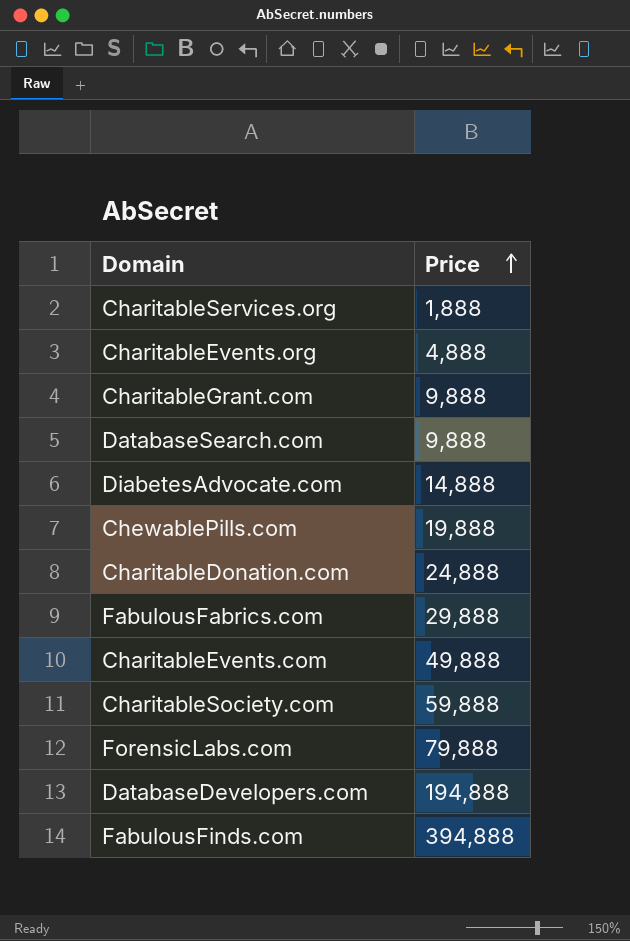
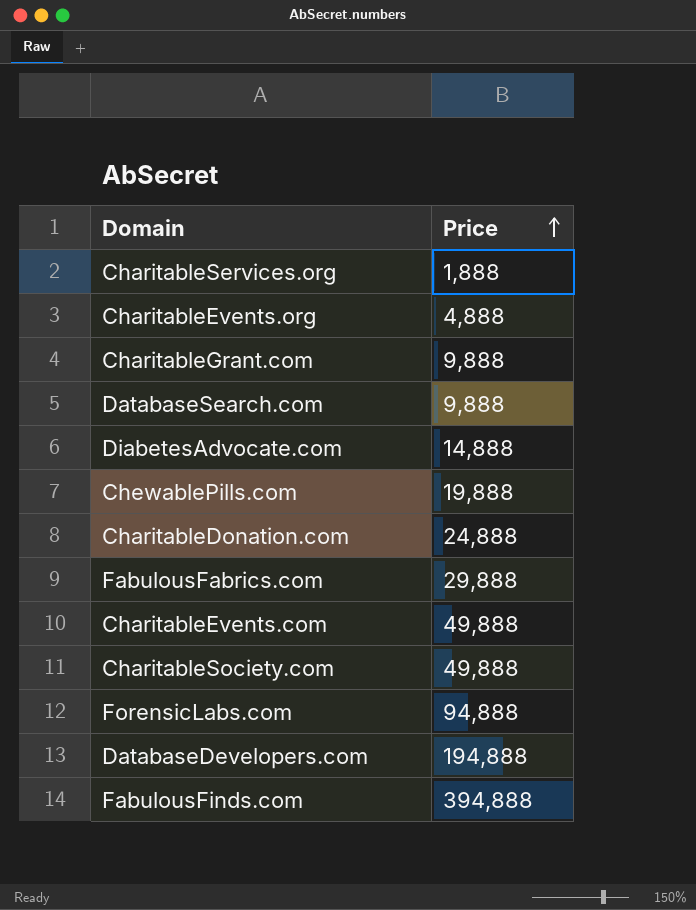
CharitableSociety.com | Price: 59,888 -> 49,888
ForensicLabs.com | Price: 79,888 -> 94,888

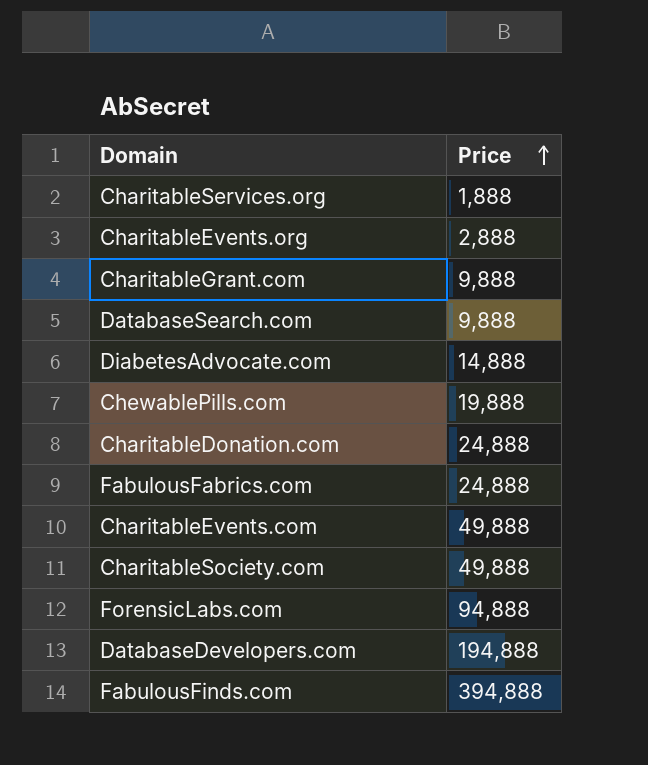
CharitableEvents.org | Price: 4,888 -> 2,888
FabulousFabrics.com | Price: 29,888 -> 24,888

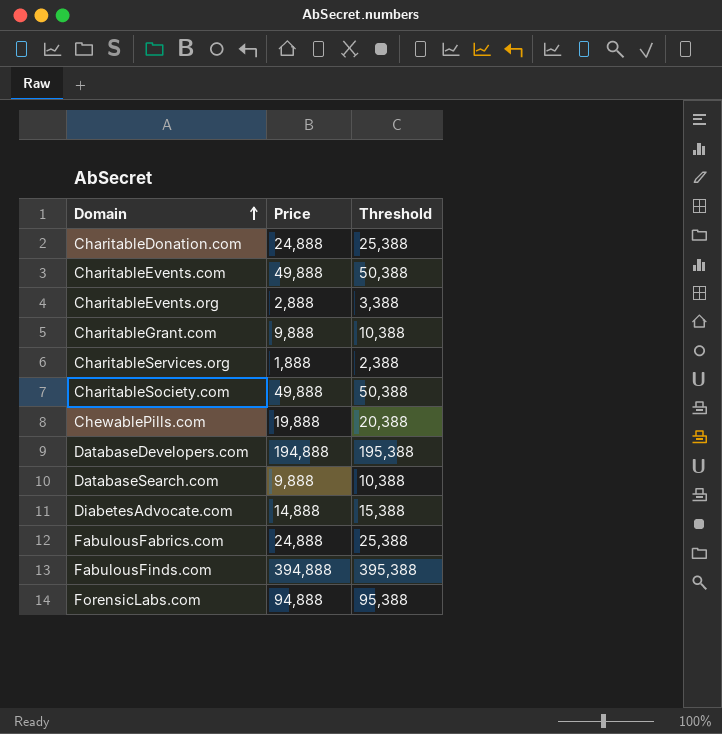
row order: Price ascending -> Domain ascending
column Threshold | formula: none -> [Price] + 500

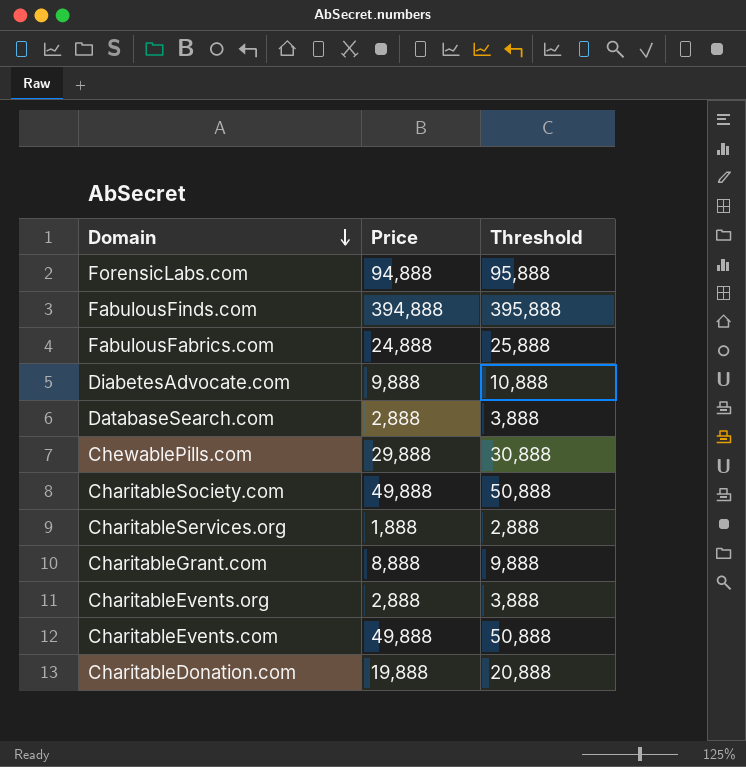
row order: Domain ascending -> Domain descending
column Threshold | formula: [Price] + 500 -> [Price] + 1000
row DatabaseDevelopers.com: 194,888 | 195,388 -> none
DiabetesAdvocate.com | Price: 14,888 -> 9,888
DatabaseSearch.com | Price: 9,888 -> 2,888
ChewablePills.com | Price: 19,888 -> 29,888
CharitableGrant.com | Price: 9,888 -> 8,888
CharitableDonation.com | Price: 24,888 -> 19,888

